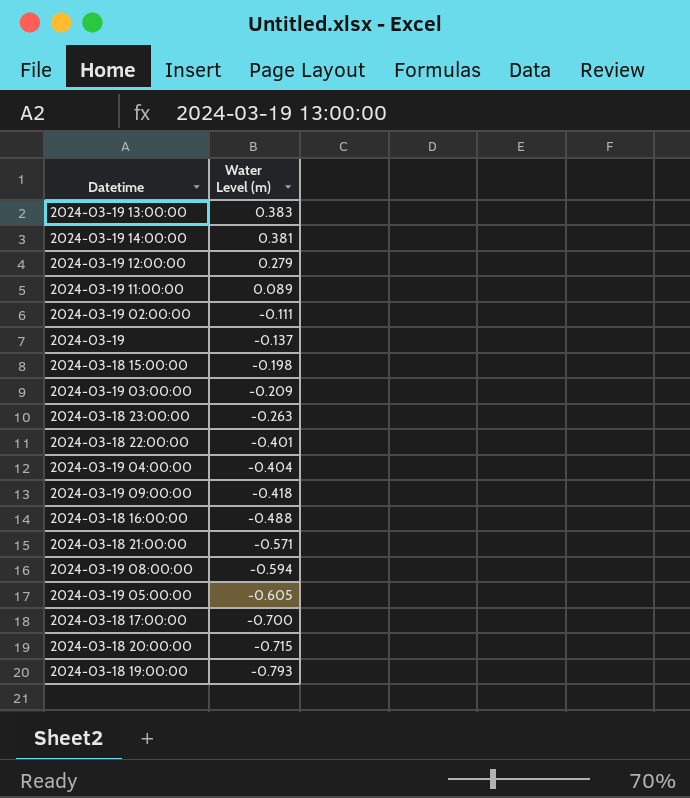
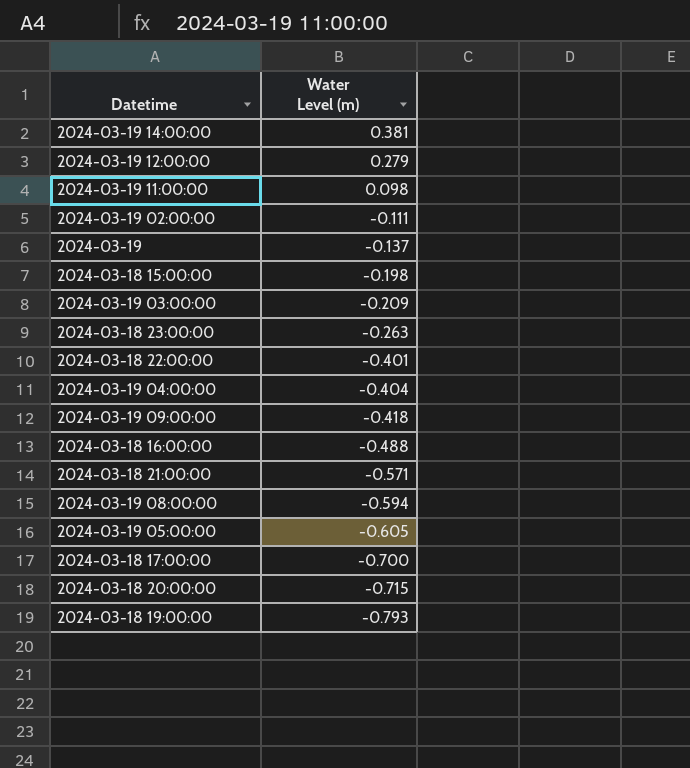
row 2024-03-19 13:00:00: 0.383 -> none
2024-03-19 11:00:00 | Water Level (m): 0.089 -> 0.098

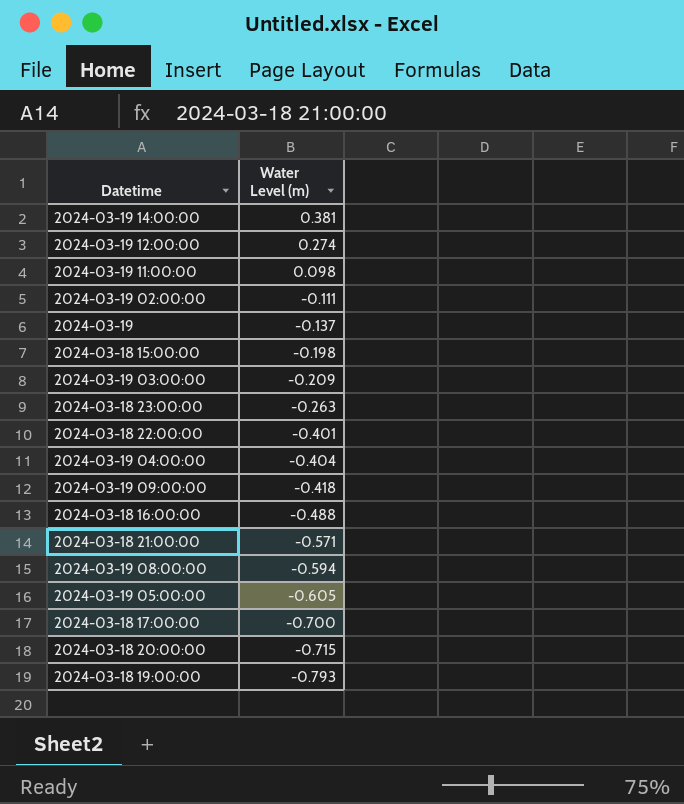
2024-03-19 12:00:00 | Water Level (m): 0.279 -> 0.274

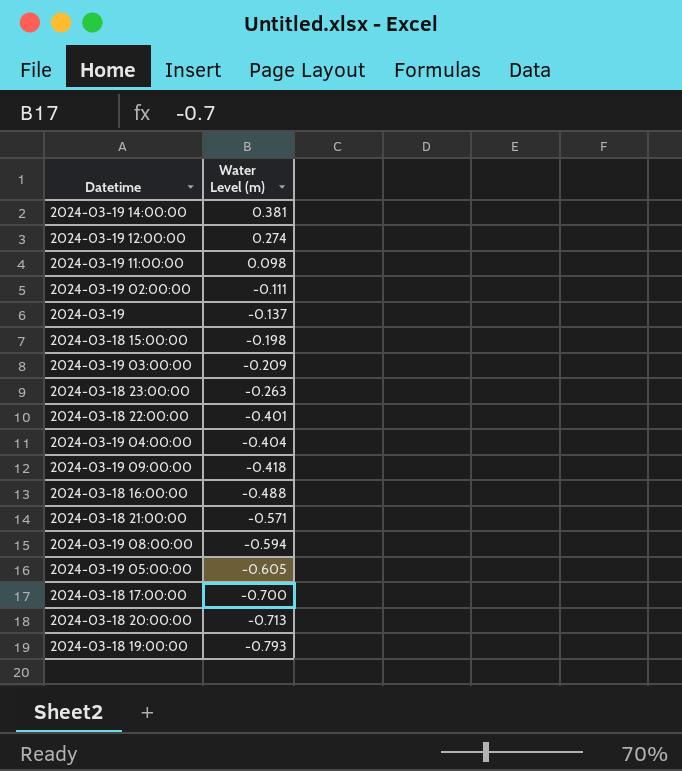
2024-03-18 20:00:00 | Water Level (m): -0.715 -> -0.713

